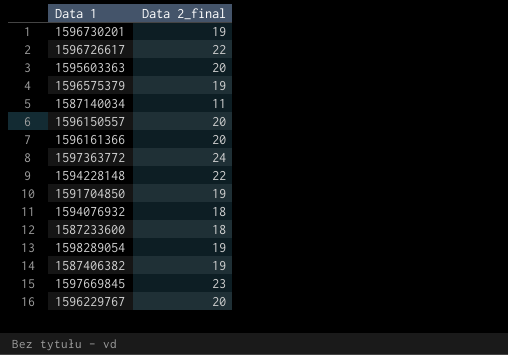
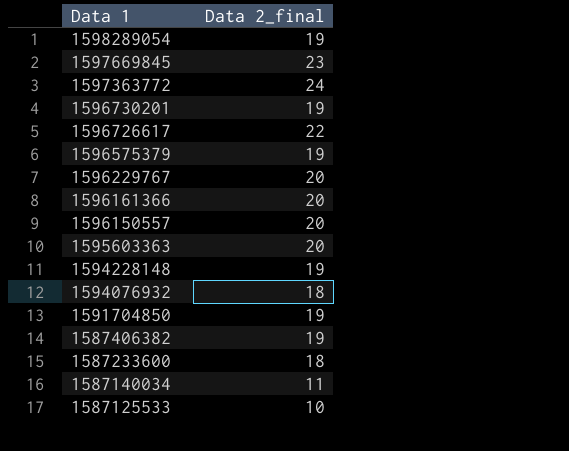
row order: none -> Data 1 descending
1594228148 | Data 2_final: 22 -> 19
row 1587125533: none -> 10

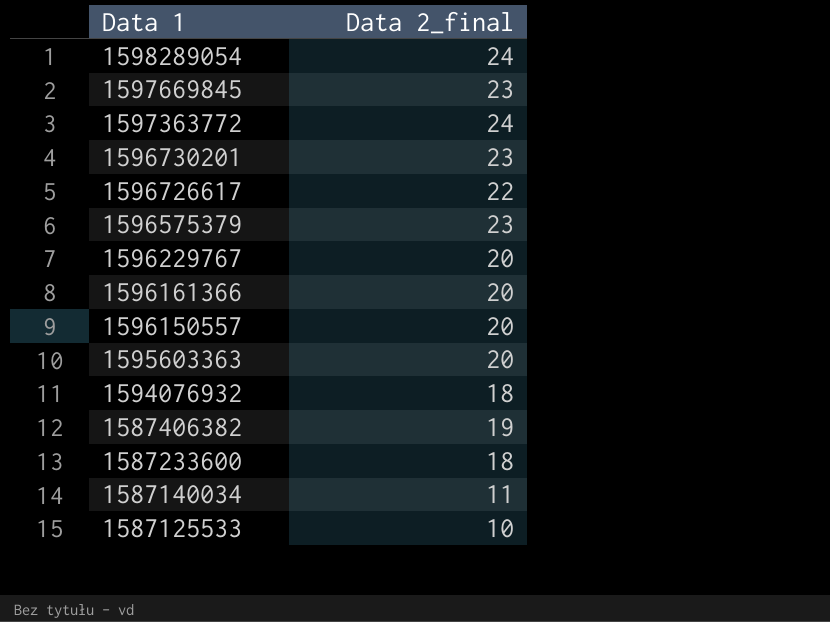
row 1594228148: 19 -> none
row 1591704850: 19 -> none
1598289054 | Data 2_final: 19 -> 24
1596730201 | Data 2_final: 19 -> 23
1596575379 | Data 2_final: 19 -> 23

